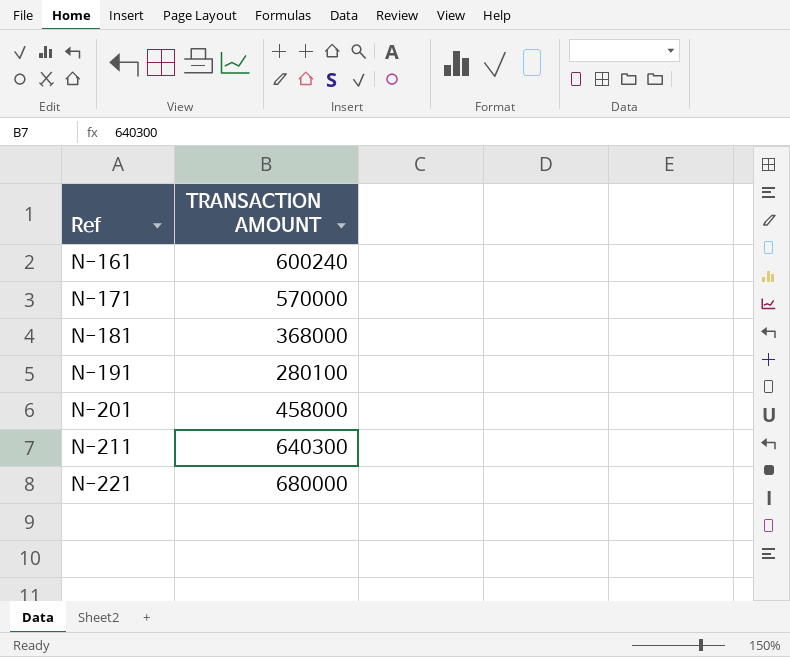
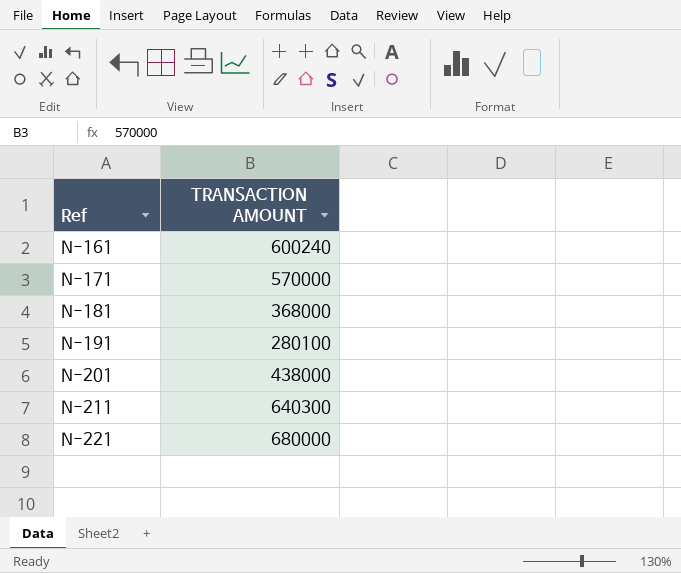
N-201 | TRANSACTION AMOUNT: 458000 -> 438000

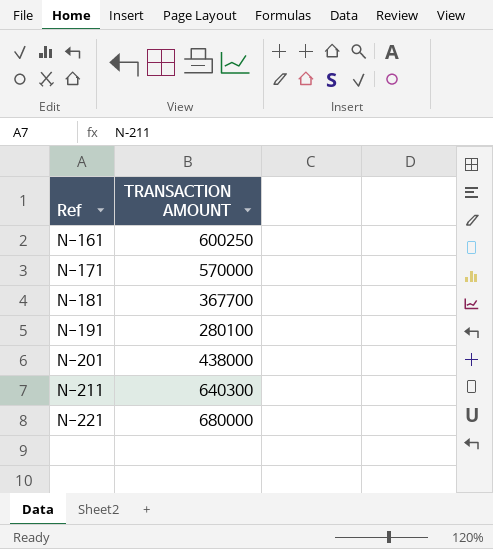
N-161 | TRANSACTION AMOUNT: 600240 -> 600250
N-181 | TRANSACTION AMOUNT: 368000 -> 367700

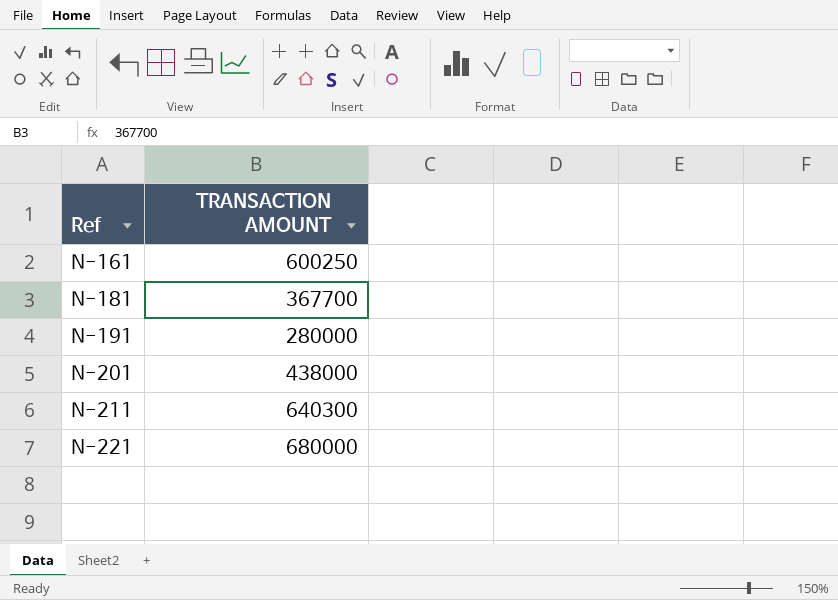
row N-171: 570000 -> none
N-191 | TRANSACTION AMOUNT: 280100 -> 280000

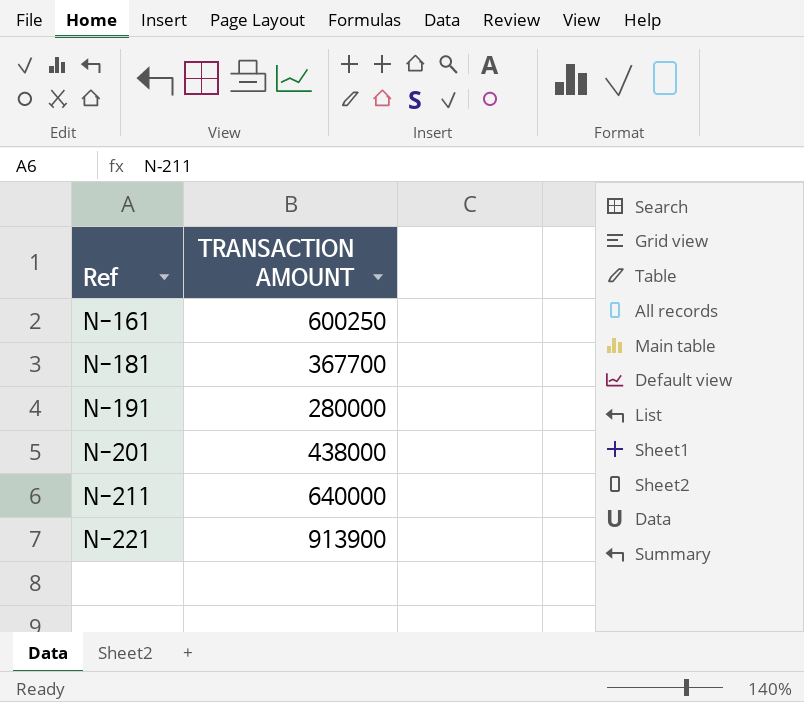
N-211 | TRANSACTION AMOUNT: 640300 -> 640000
N-221 | TRANSACTION AMOUNT: 680000 -> 913900

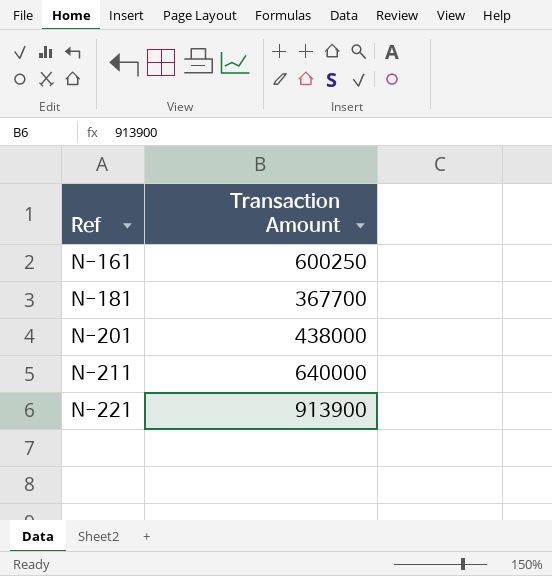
column name: TRANSACTION AMOUNT -> Transaction Amount
row N-191: 280000 -> none

